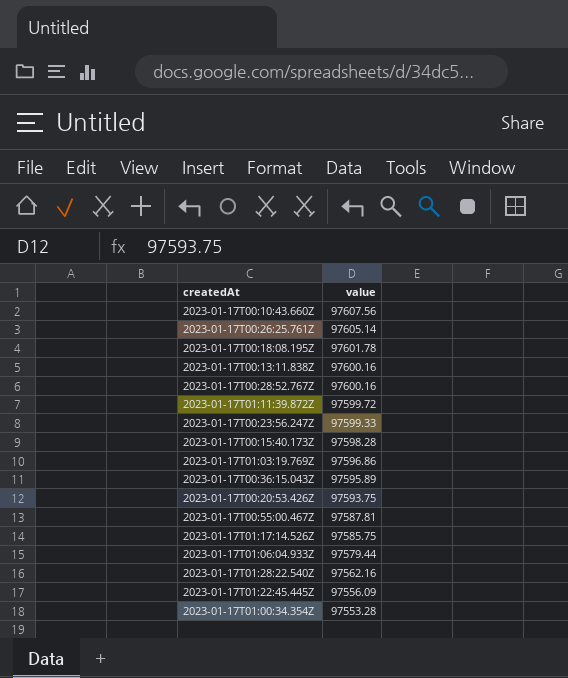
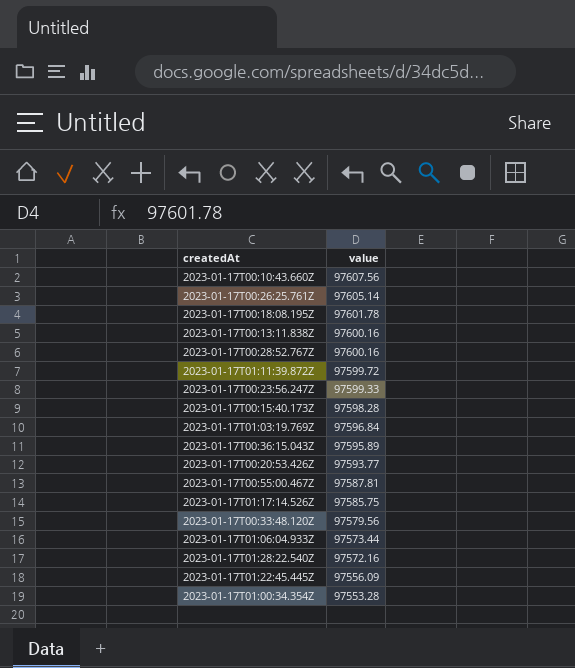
2023-01-17T01:03:19.769Z | value: 97596.86 -> 97596.84
2023-01-17T00:20:53.426Z | value: 97593.75 -> 97593.77
row 2023-01-17T00:33:48.120Z: none -> 97579.56
2023-01-17T01:06:04.933Z | value: 97579.44 -> 97573.44
2023-01-17T01:28:22.540Z | value: 97562.16 -> 97572.16

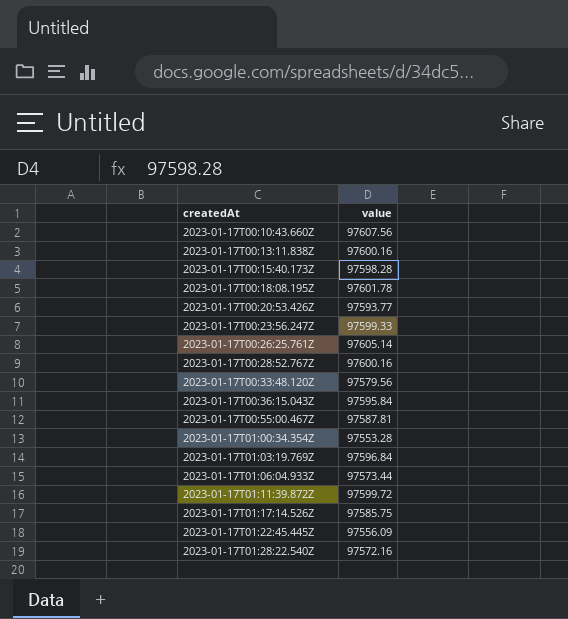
row order: value descending -> createdAt ascending
2023-01-17T00:36:15.043Z | value: 97595.89 -> 97595.84

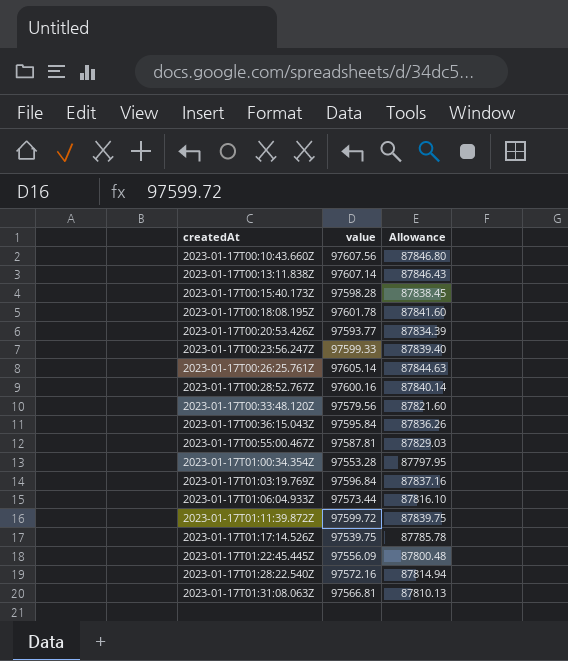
column Allowance | formula: none -> [value] * 0.9
2023-01-17T00:13:11.838Z | value: 97600.16 -> 97607.14
2023-01-17T01:17:14.526Z | value: 97585.75 -> 97539.75
row 2023-01-17T01:31:08.063Z: none -> 97566.81 | 87810.13

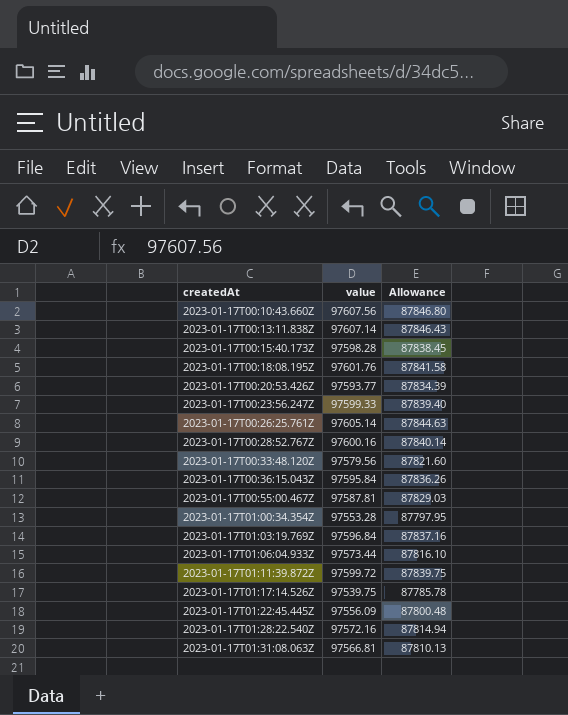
2023-01-17T00:18:08.195Z | value: 97601.78 -> 97601.76
2023-01-17T00:18:08.195Z | Allowance: 87841.60 -> 87841.58

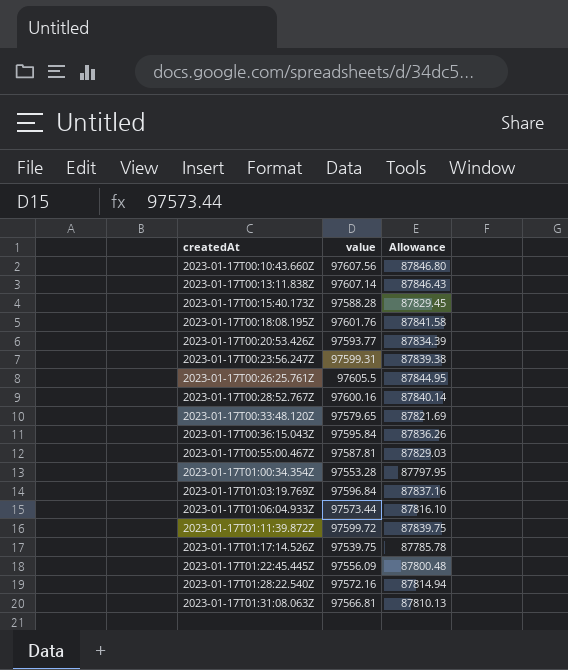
2023-01-17T00:15:40.173Z | value: 97598.28 -> 97588.28
2023-01-17T00:15:40.173Z | Allowance: 87838.45 -> 87829.45
2023-01-17T00:23:56.247Z | value: 97599.33 -> 97599.31
2023-01-17T00:23:56.247Z | Allowance: 87839.40 -> 87839.38
2023-01-17T00:26:25.761Z | value: 97605.14 -> 97605.5
2023-01-17T00:26:25.761Z | Allowance: 87844.63 -> 87844.95
2023-01-17T00:33:48.120Z | value: 97579.56 -> 97579.65
2023-01-17T00:33:48.120Z | Allowance: 87821.60 -> 87821.69

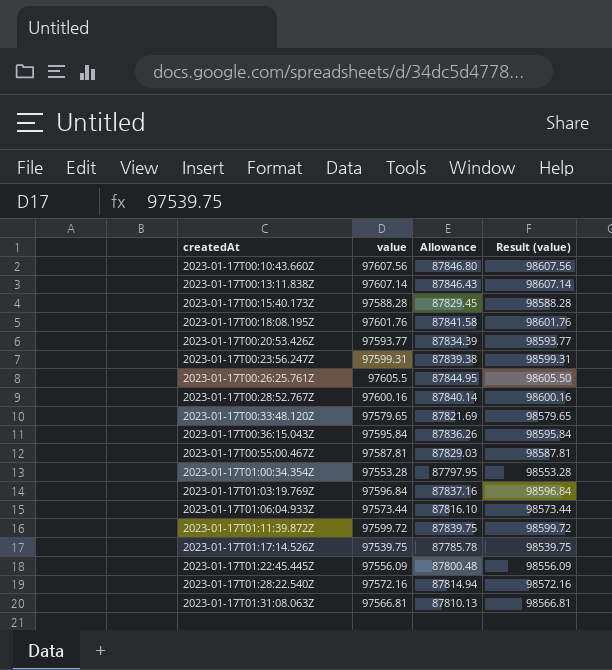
column Result (value) | formula: none -> [value] + 1000

